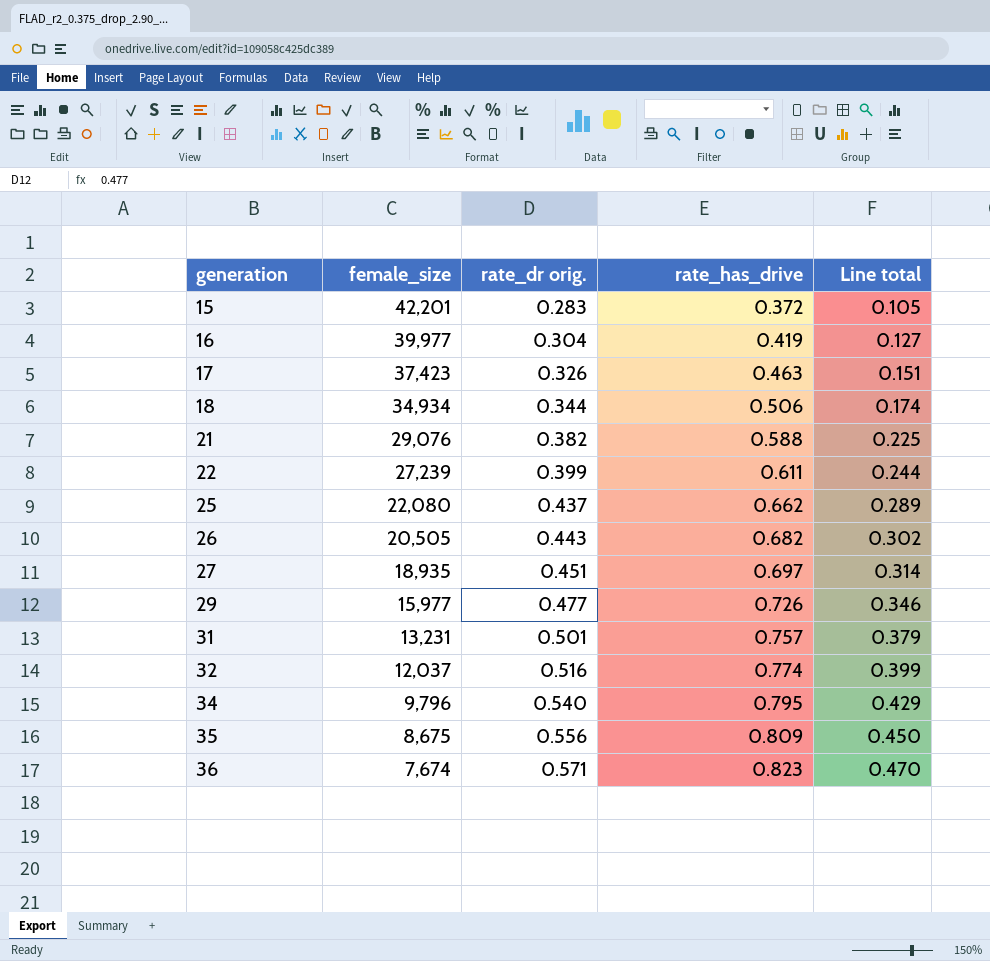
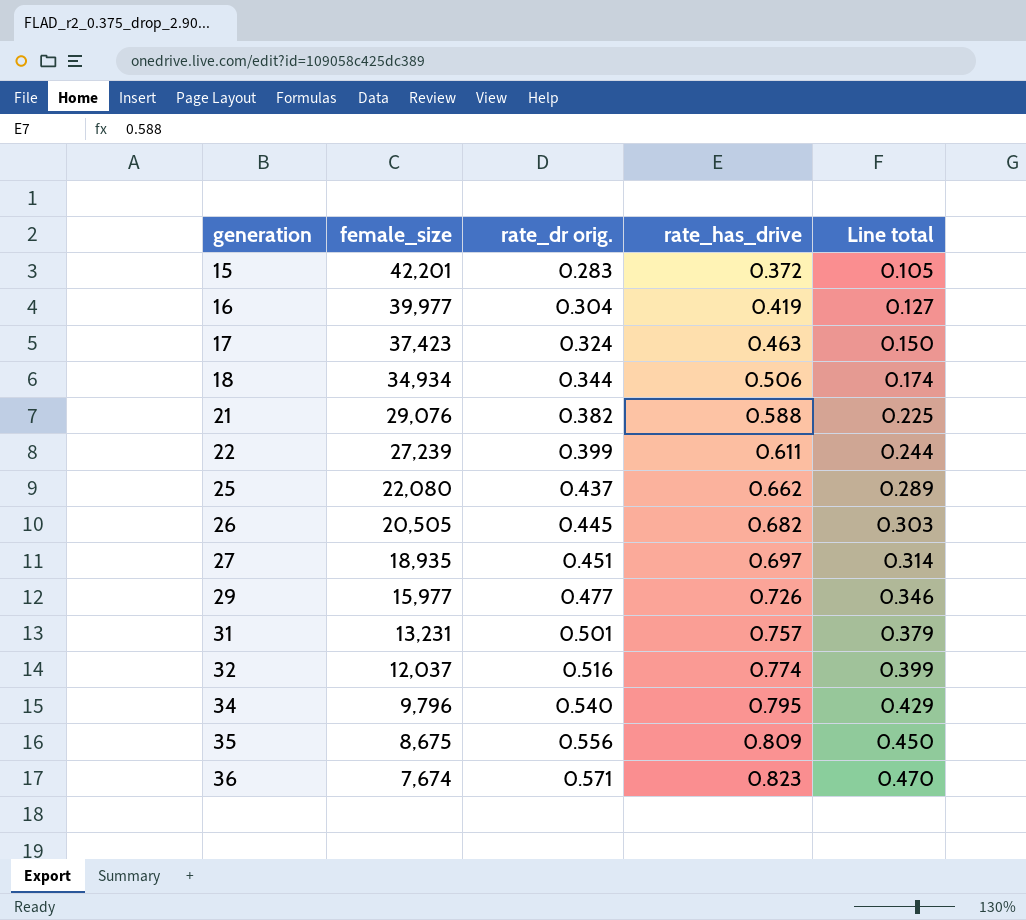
17 | rate_dr orig.: 0.326 -> 0.324
17 | Line total: 0.151 -> 0.150
26 | rate_dr orig.: 0.443 -> 0.445
26 | Line total: 0.302 -> 0.303

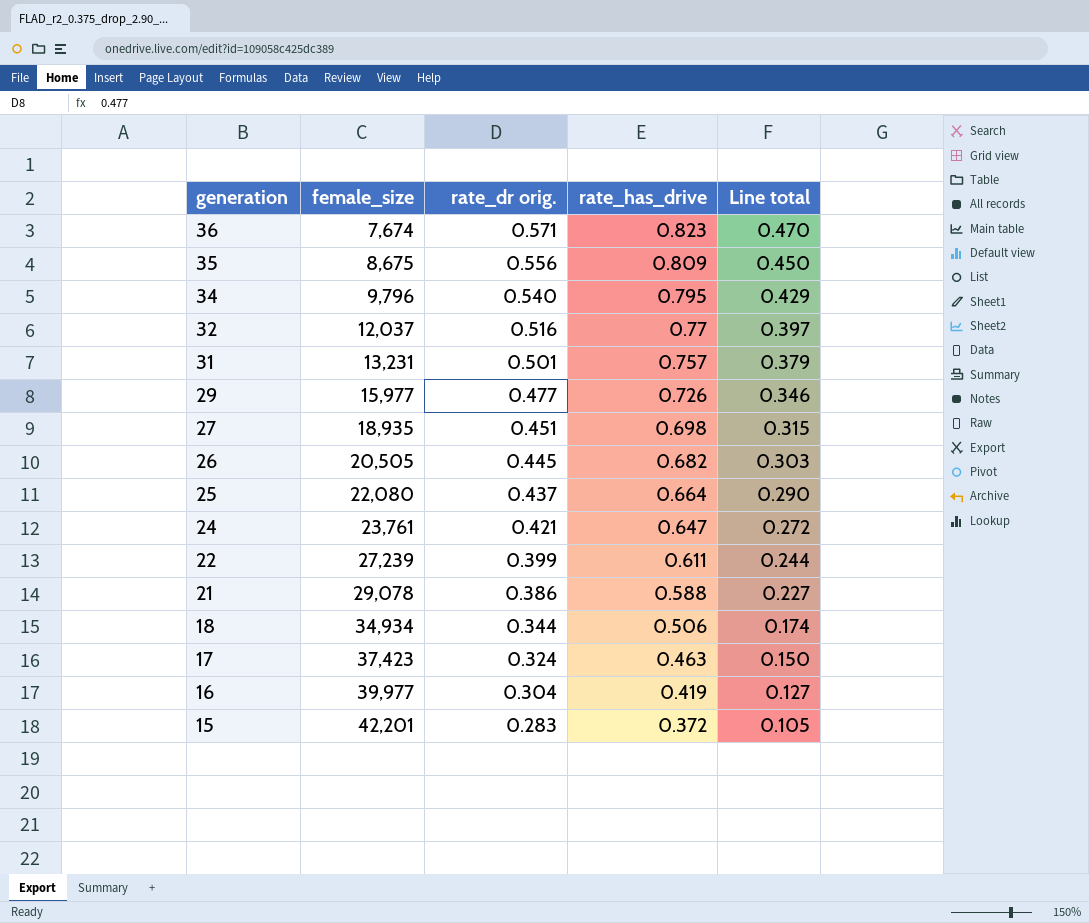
row order: generation ascending -> generation descending
32 | rate_has_drive: 0.774 -> 0.77
32 | Line total: 0.399 -> 0.397
27 | rate_has_drive: 0.697 -> 0.698
27 | Line total: 0.314 -> 0.315
25 | rate_has_drive: 0.662 -> 0.664
25 | Line total: 0.289 -> 0.290
row 24: none -> 23,761 | 0.421 | 0.647 | 0.272
21 | female_size: 29,076 -> 29,078
21 | rate_dr orig.: 0.382 -> 0.386
21 | Line total: 0.225 -> 0.227

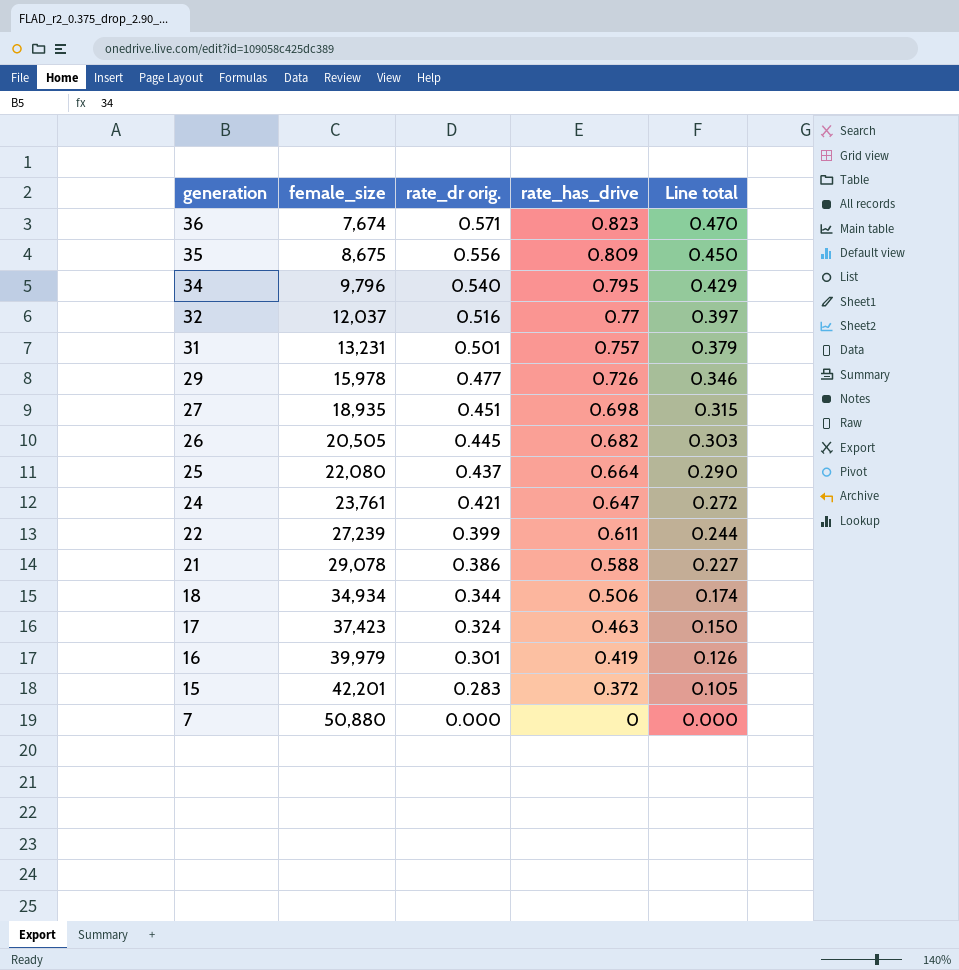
29 | female_size: 15,977 -> 15,978
16 | female_size: 39,977 -> 39,979
16 | rate_dr orig.: 0.304 -> 0.301
16 | Line total: 0.127 -> 0.126
row 7: none -> 50,880 | 0.000 | 0 | 0.000

